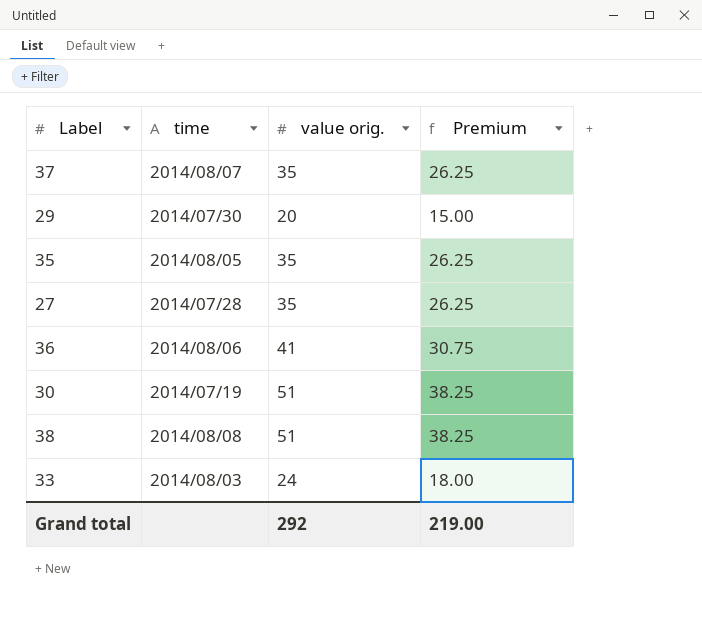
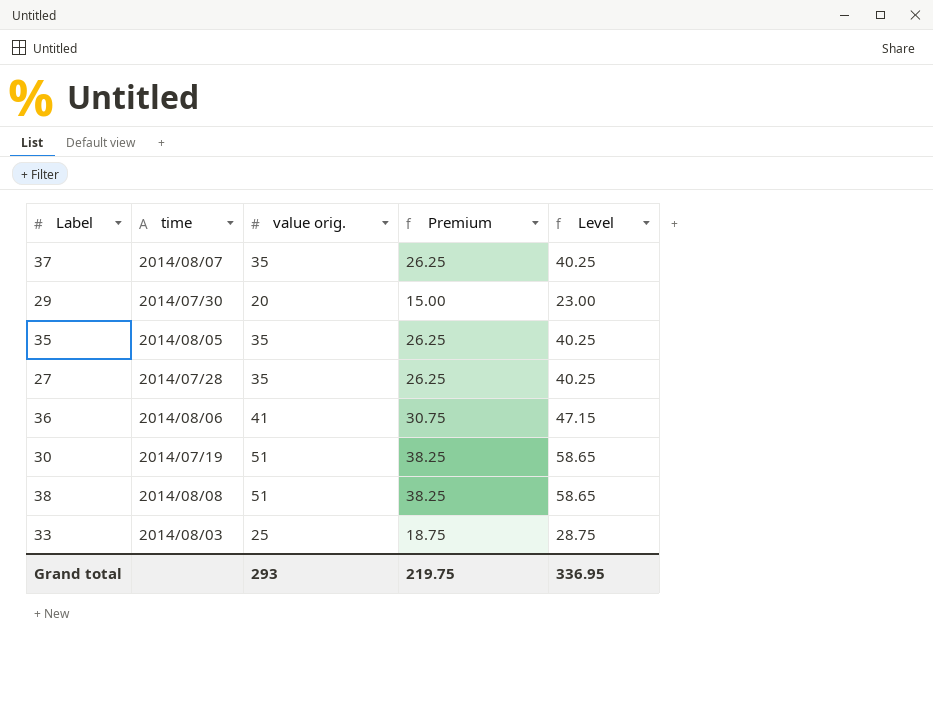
column Level | formula: none -> [value orig.] * 1.15
33 | value orig.: 24 -> 25
33 | Premium: 18.00 -> 18.75
Grand total | value orig.: 292 -> 293
Grand total | Premium: 219.00 -> 219.75

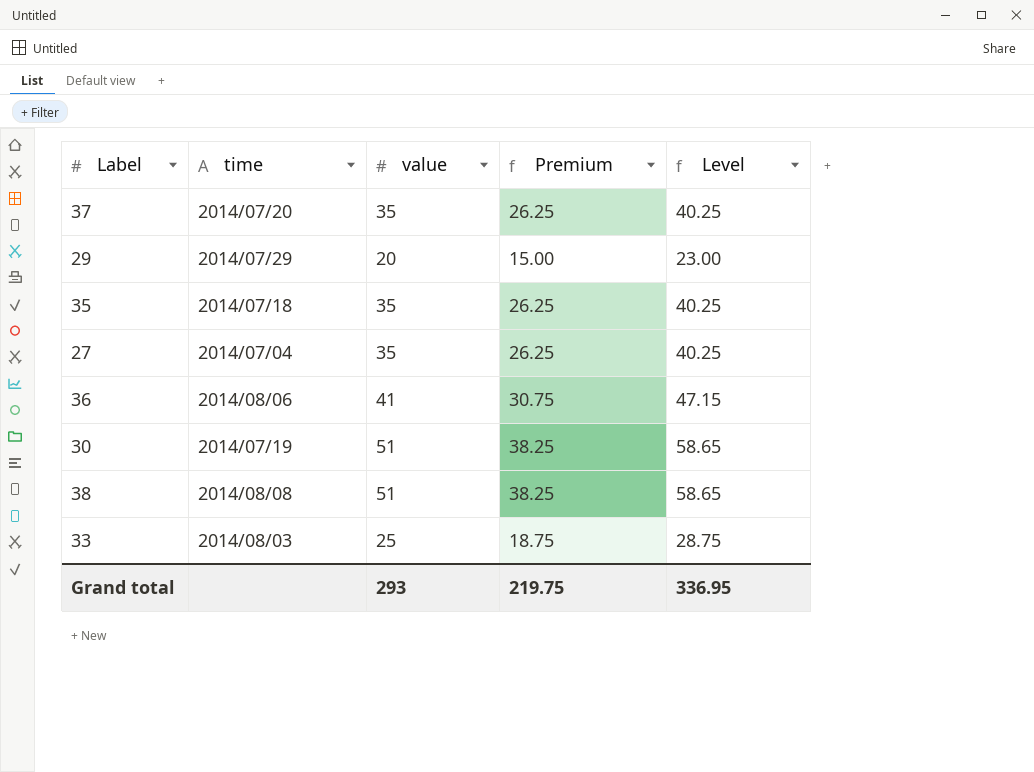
column name: value orig. -> value
37 | time: 2014/08/07 -> 2014/07/20
29 | time: 2014/07/30 -> 2014/07/29
35 | time: 2014/08/05 -> 2014/07/18
27 | time: 2014/07/28 -> 2014/07/04

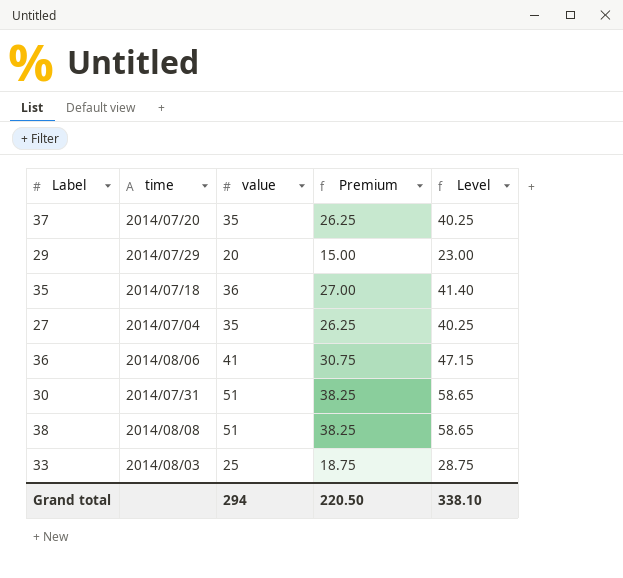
35 | value: 35 -> 36
35 | Premium: 26.25 -> 27.00
35 | Level: 40.25 -> 41.40
30 | time: 2014/07/19 -> 2014/07/31
Grand total | value: 293 -> 294
Grand total | Premium: 219.75 -> 220.50
Grand total | Level: 336.95 -> 338.10

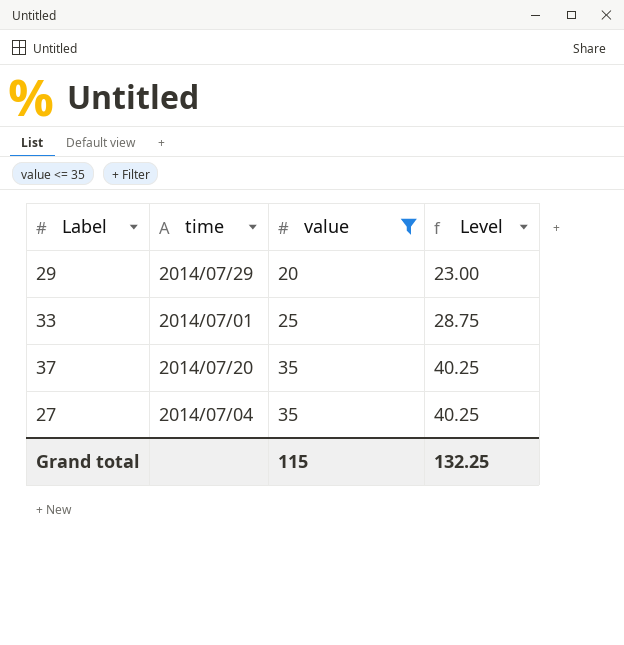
filter: none -> value <= 35
row order: none -> value ascending
column Premium | formula: [value] * 0.75 -> none
33 | time: 2014/08/03 -> 2014/07/01
Grand total | value: 294 -> 115
Grand total | Level: 338.10 -> 132.25

